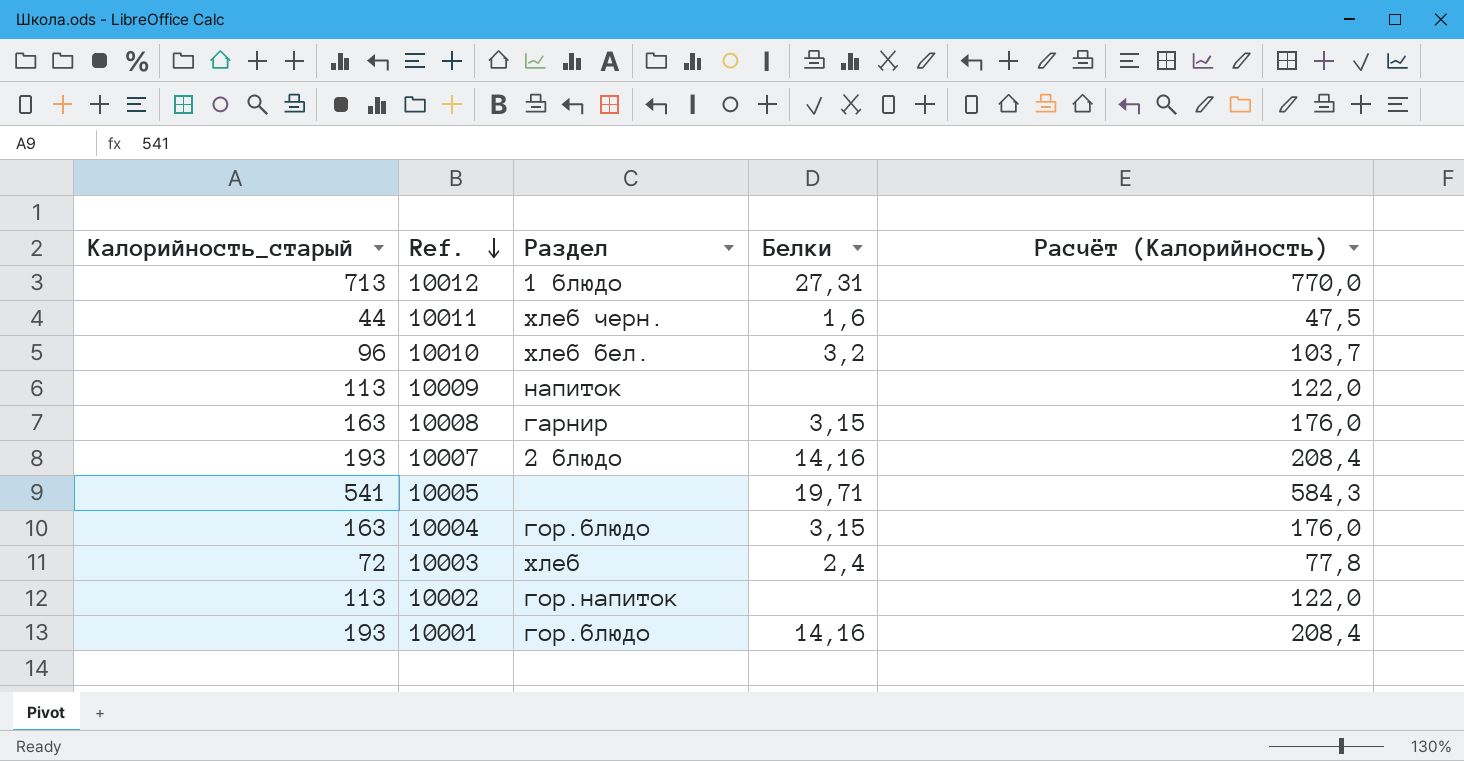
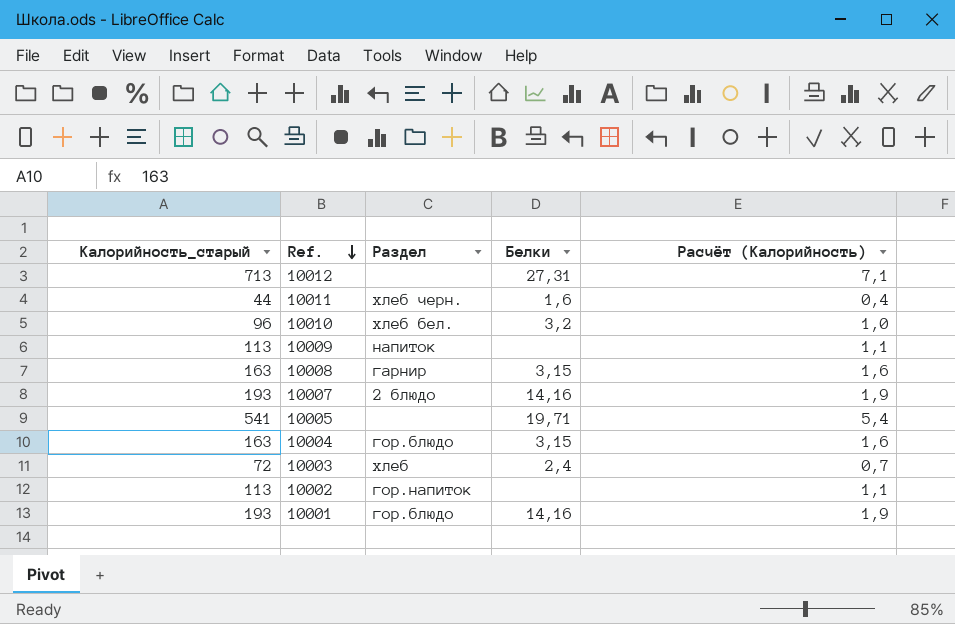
column Расчёт (Калорийность) | formula: [Калорийность_старый] * 1,08 -> [Калорийность_старый] * 0,01
10012 | Раздел: 1 блюдо -> none

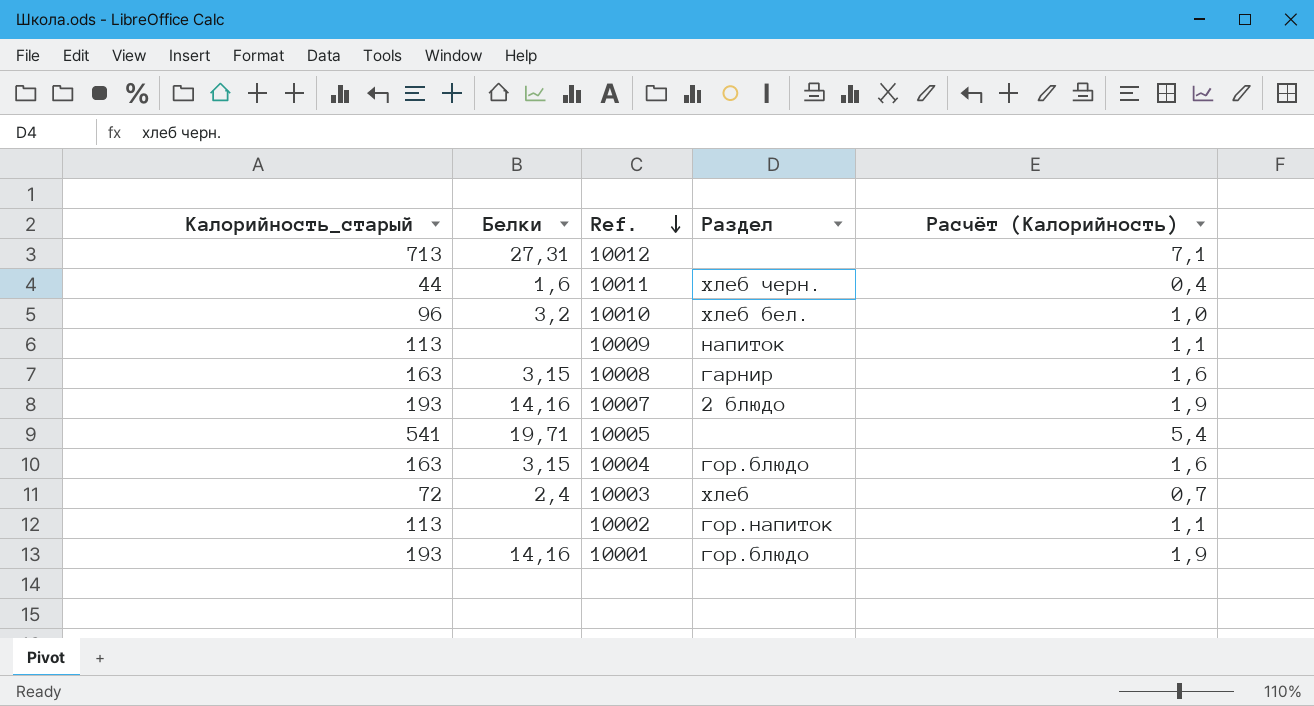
column Белки | position: 4 -> 2

